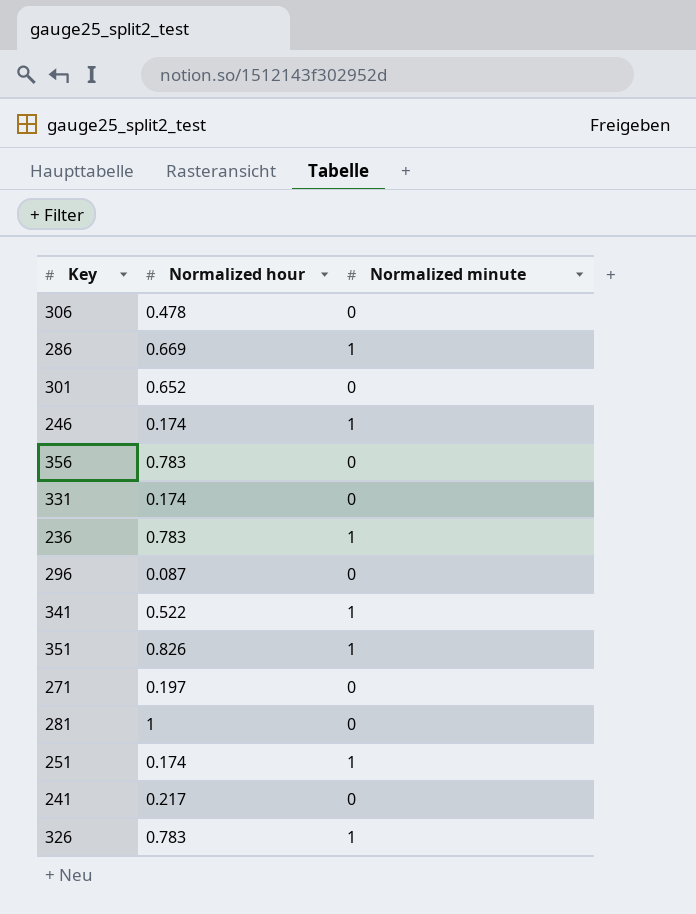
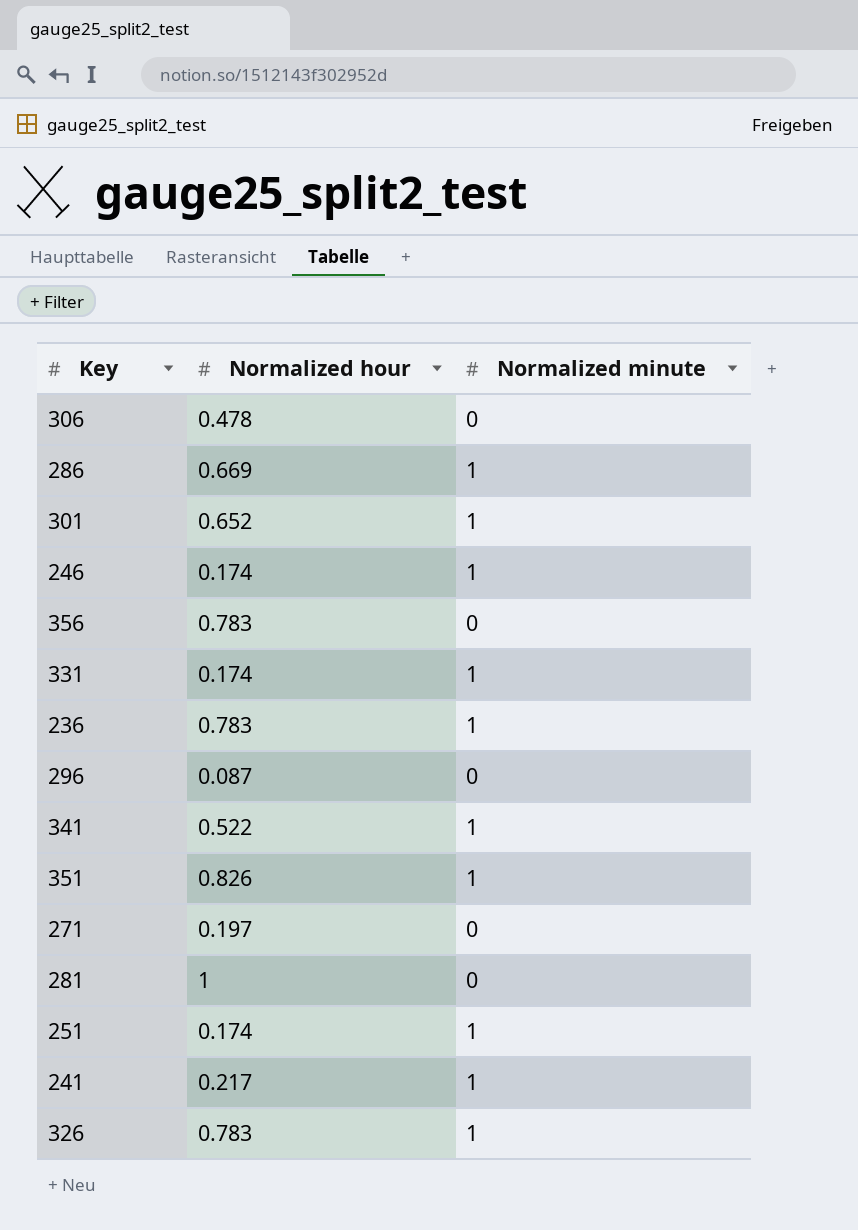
301 | Normalized minute: 0 -> 1
331 | Normalized minute: 0 -> 1
241 | Normalized minute: 0 -> 1

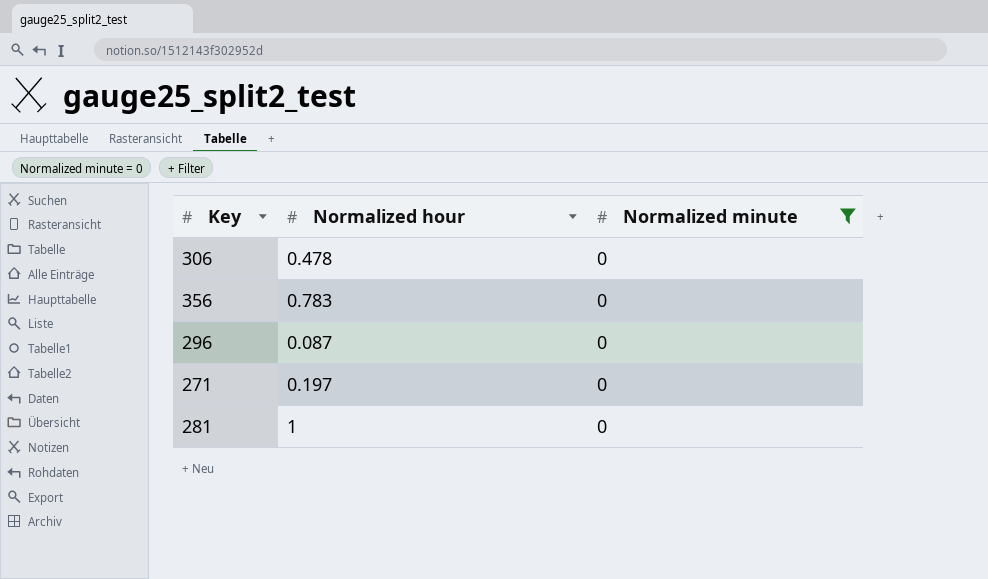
filter: none -> Normalized minute = 0

